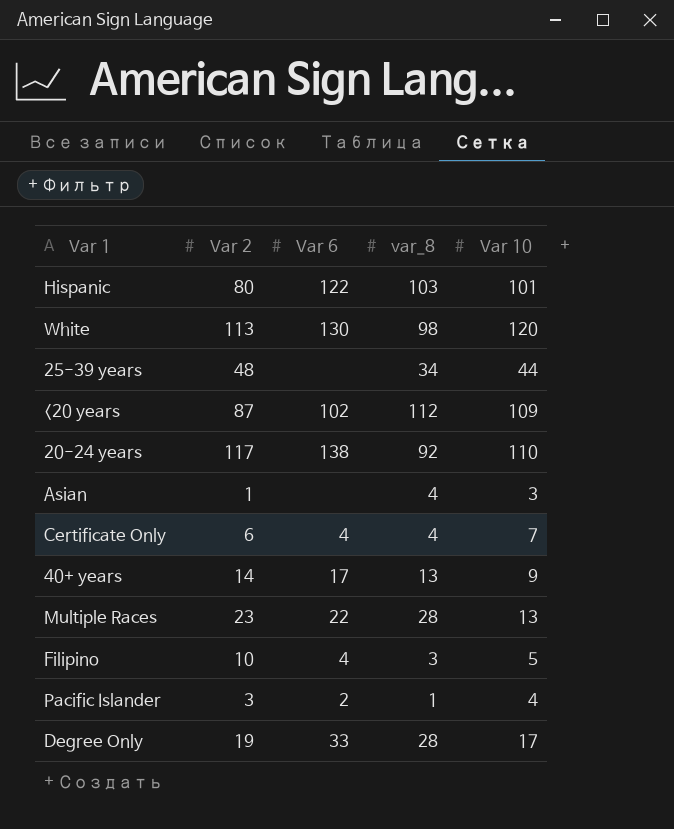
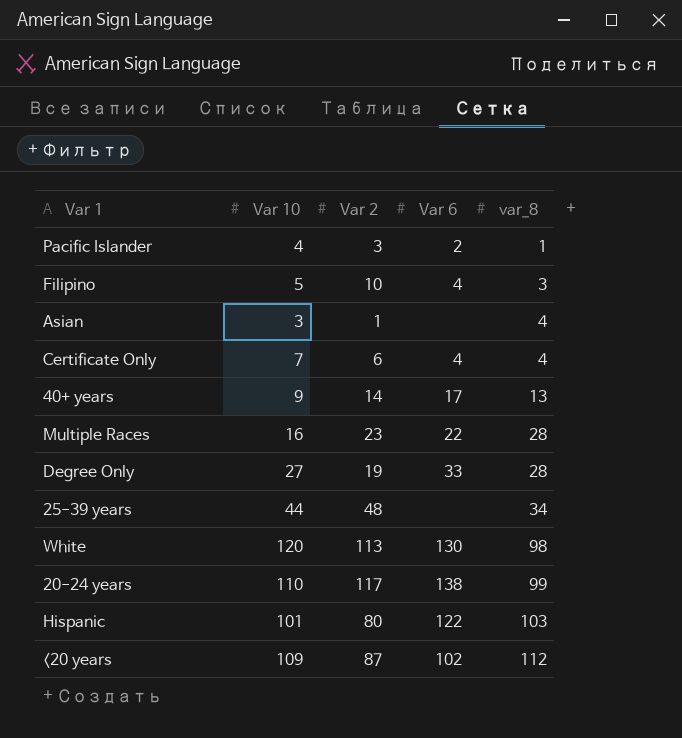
row order: none -> var_8 ascending
column Var 10 | position: 5 -> 2
Multiple Races | Var 10: 13 -> 16
Degree Only | Var 10: 17 -> 27
20-24 years | var_8: 92 -> 99

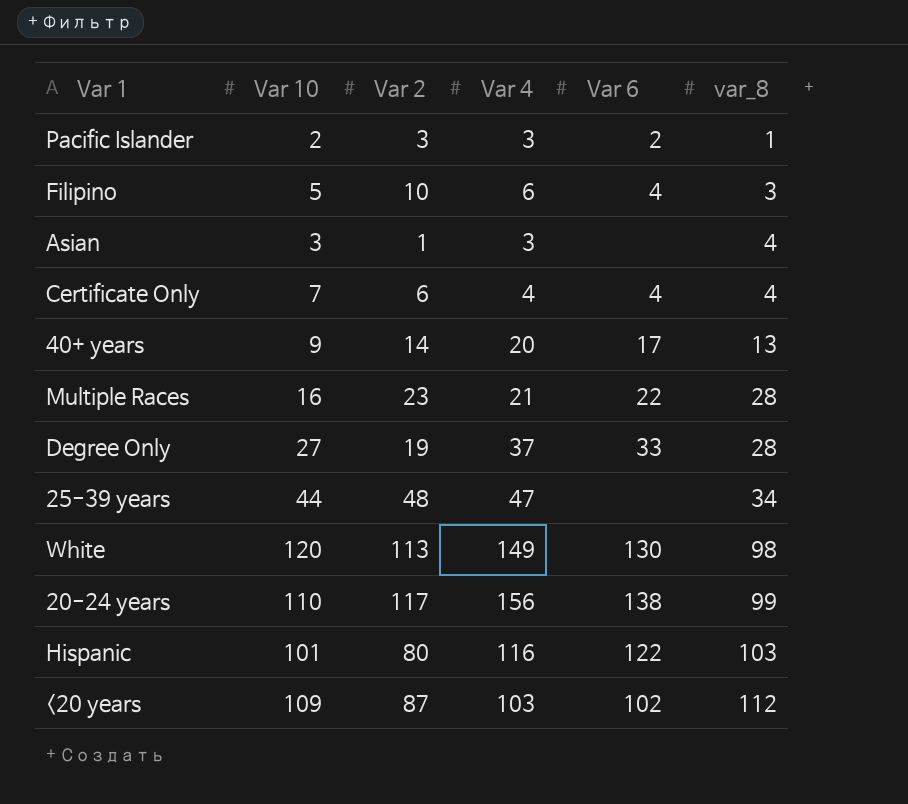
column Var 4 | position: none -> 4
Pacific Islander | Var 10: 4 -> 2

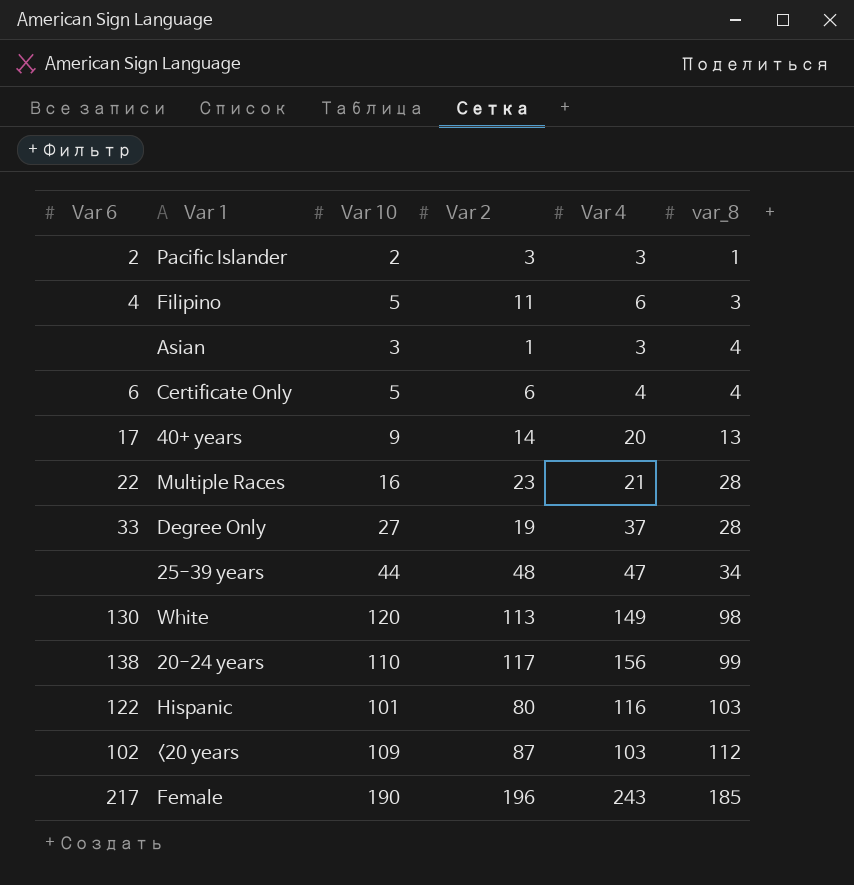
column Var 6 | position: 5 -> 1
Filipino | Var 2: 10 -> 11
Certificate Only | Var 6: 4 -> 6
Certificate Only | Var 10: 7 -> 5
row Female: none -> 217 | 190 | 196 | 243 | 185

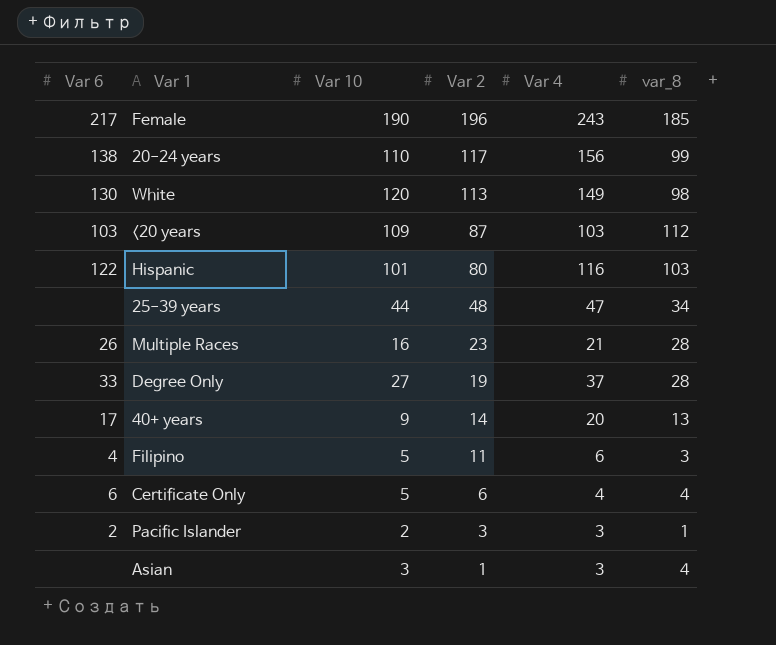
row order: var_8 ascending -> Var 2 descending
<20 years | Var 6: 102 -> 103
Multiple Races | Var 6: 22 -> 26

